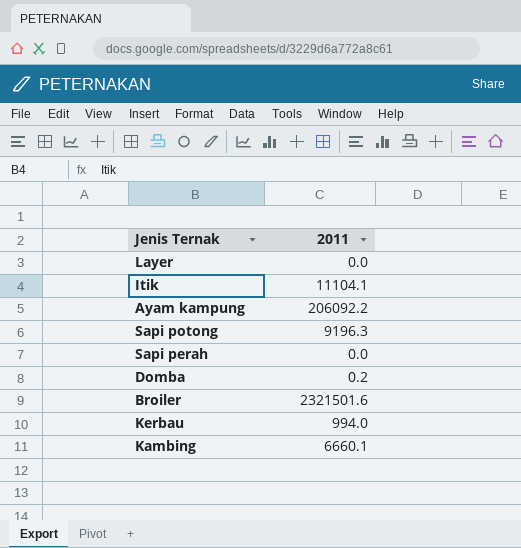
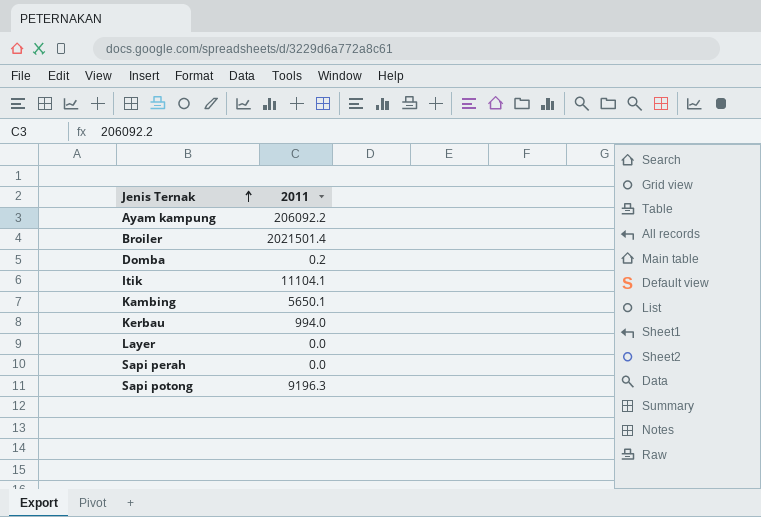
row order: none -> Jenis Ternak ascending
Broiler | 2011: 2321501.6 -> 2021501.4
Kambing | 2011: 6660.1 -> 5650.1

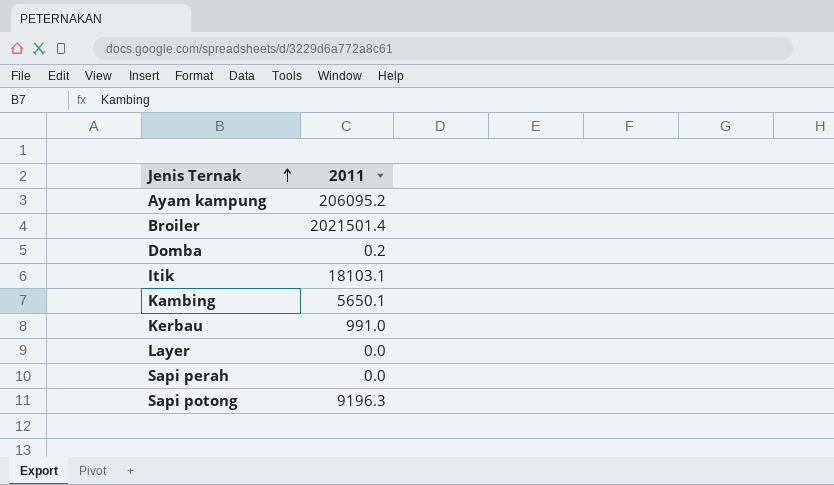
Ayam kampung | 2011: 206092.2 -> 206095.2
Itik | 2011: 11104.1 -> 18103.1
Kerbau | 2011: 994.0 -> 991.0

